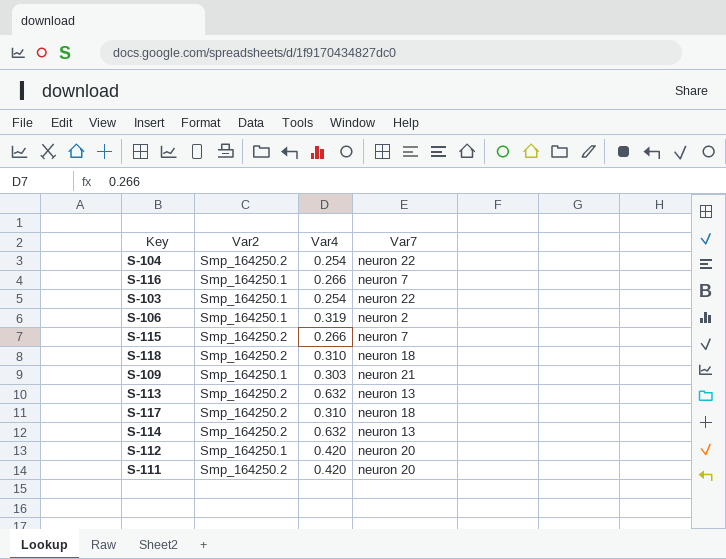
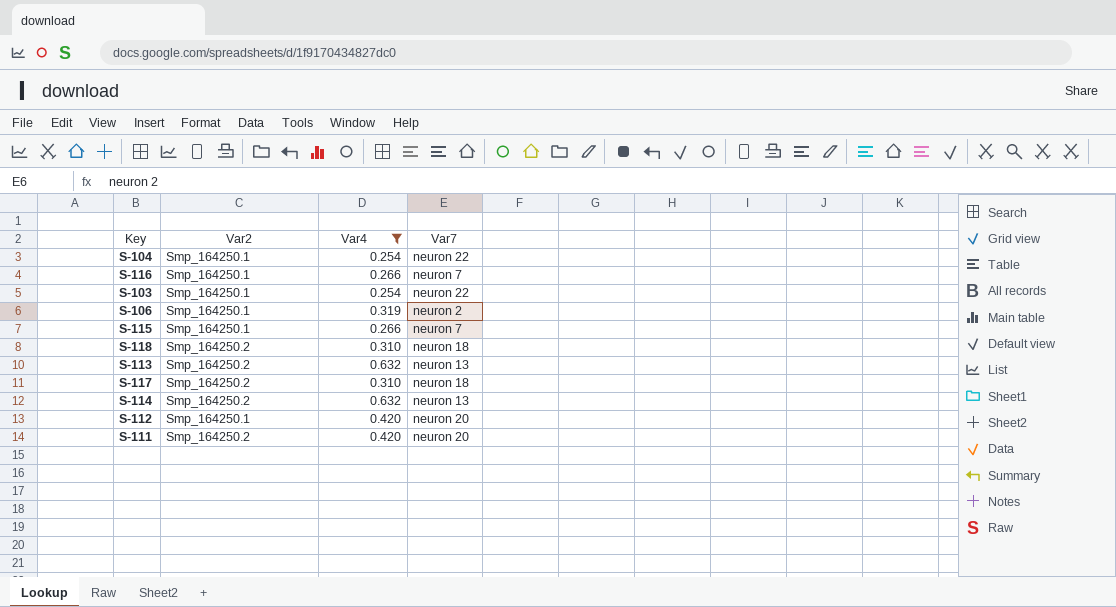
filter: none -> Var4 != 0.303
S-104 | Var2: Smp_164250.2 -> Smp_164250.1
S-115 | Var2: Smp_164250.2 -> Smp_164250.1

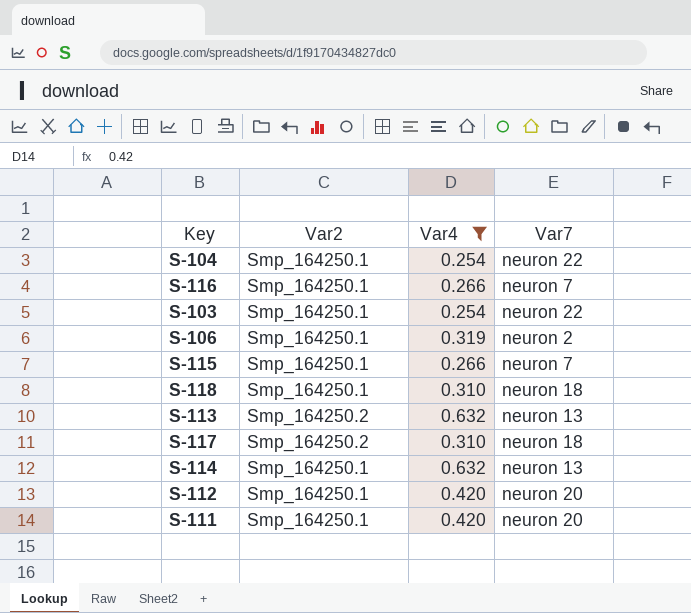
S-118 | Var2: Smp_164250.2 -> Smp_164250.1
S-114 | Var2: Smp_164250.2 -> Smp_164250.1
S-111 | Var2: Smp_164250.2 -> Smp_164250.1

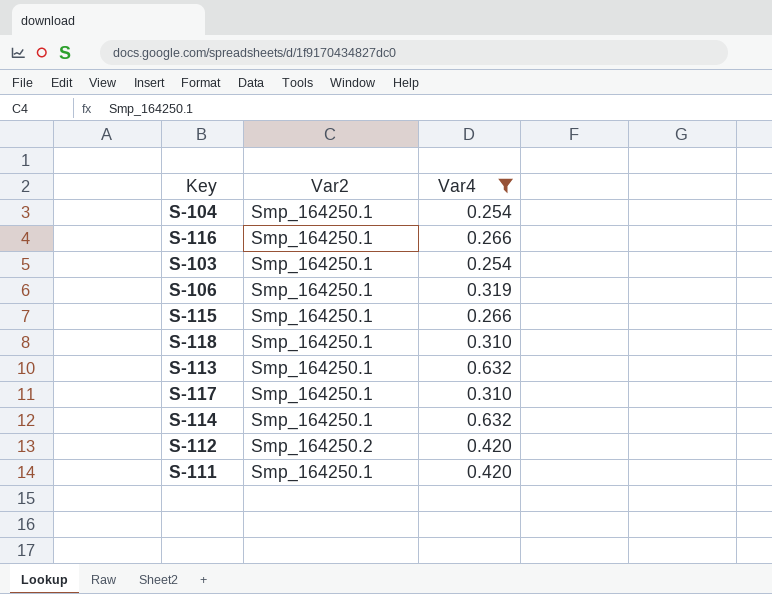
column Var7 | position: 4 -> none
S-113 | Var2: Smp_164250.2 -> Smp_164250.1
S-117 | Var2: Smp_164250.2 -> Smp_164250.1
S-112 | Var2: Smp_164250.1 -> Smp_164250.2

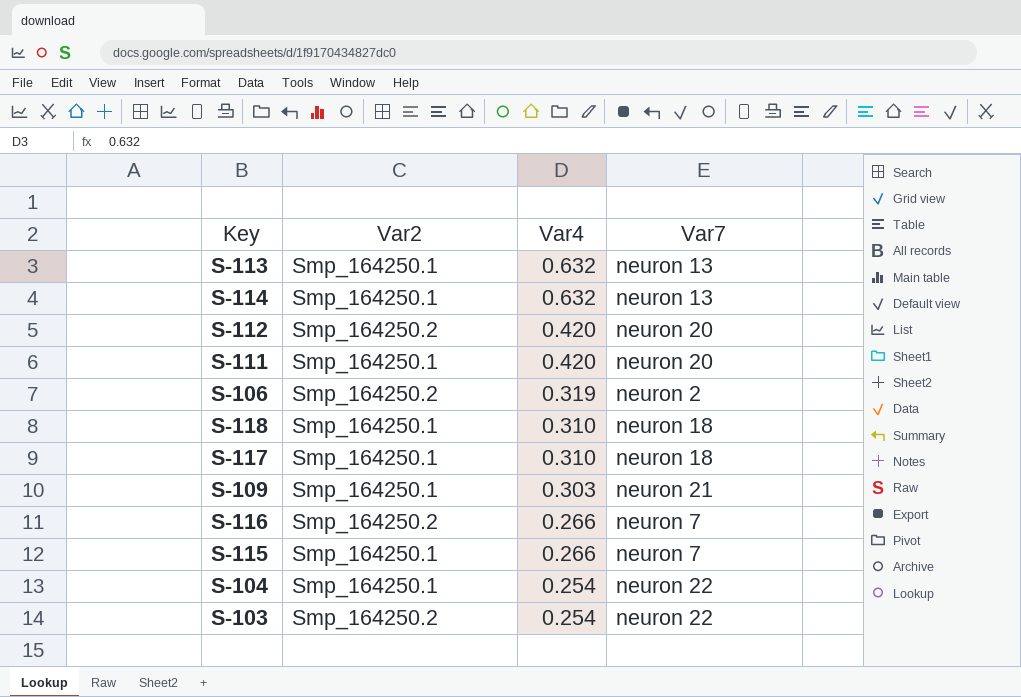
filter: Var4 != 0.303 -> none
row order: none -> Var4 descending
column Var7 | position: none -> 4
S-106 | Var2: Smp_164250.1 -> Smp_164250.2
S-116 | Var2: Smp_164250.1 -> Smp_164250.2
S-103 | Var2: Smp_164250.1 -> Smp_164250.2

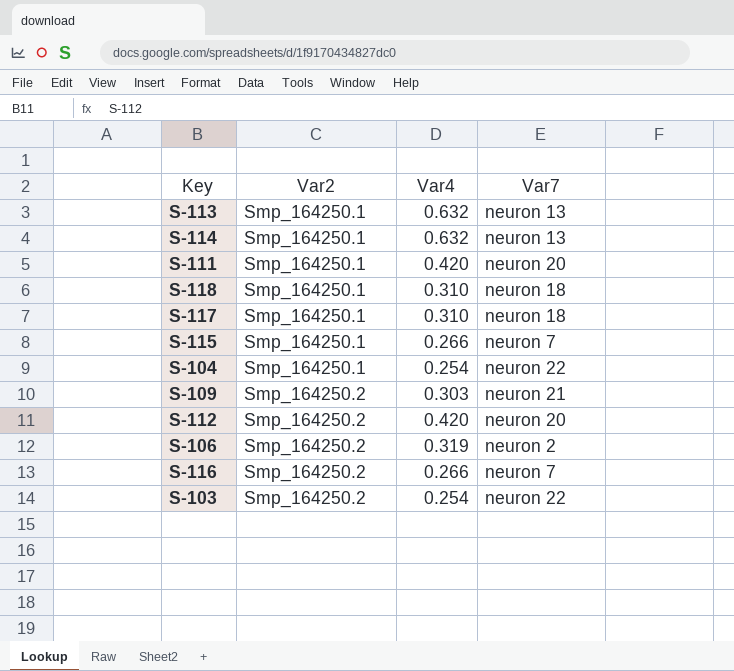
row order: Var4 descending -> Var2 ascending
S-109 | Var2: Smp_164250.1 -> Smp_164250.2

